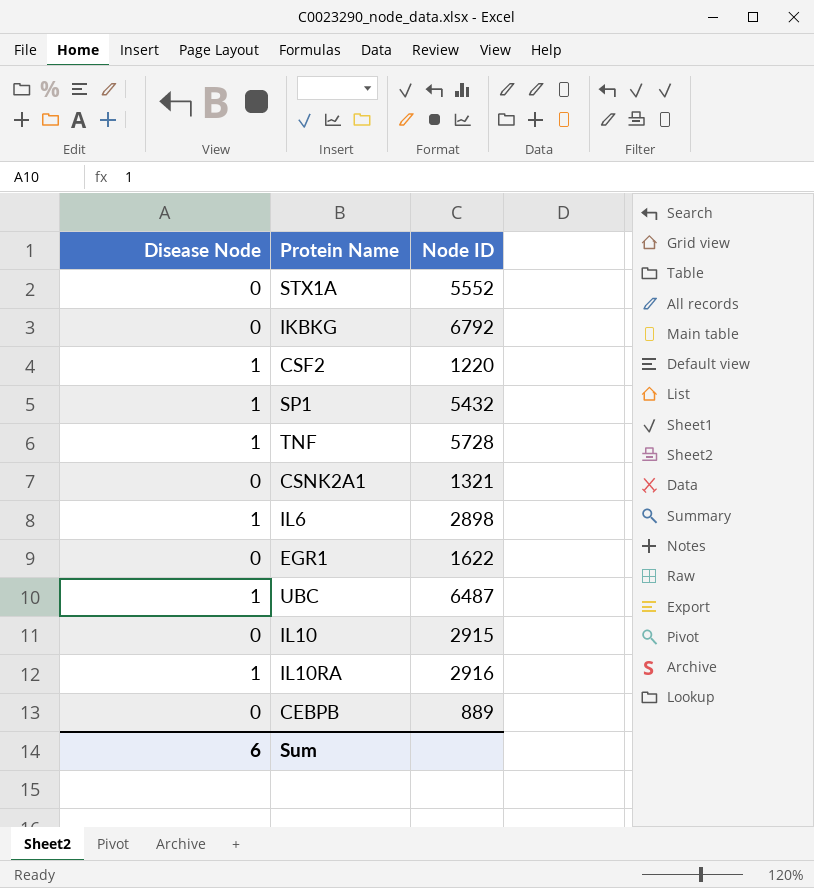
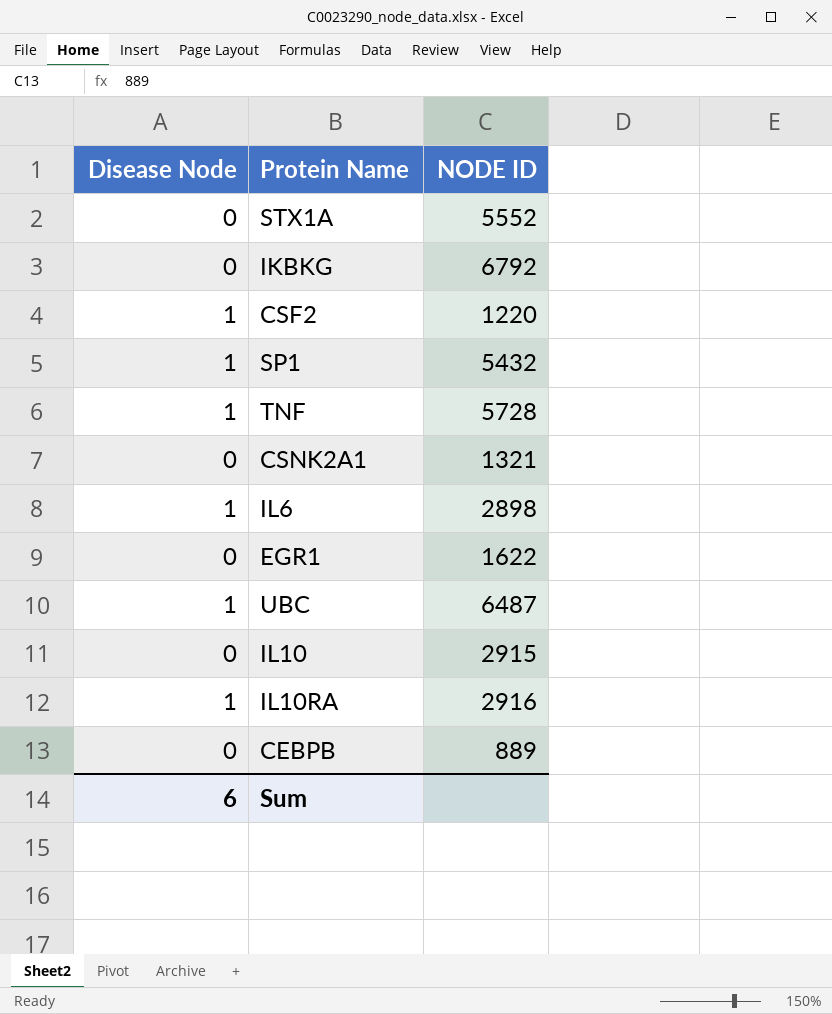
column name: Node ID -> NODE ID

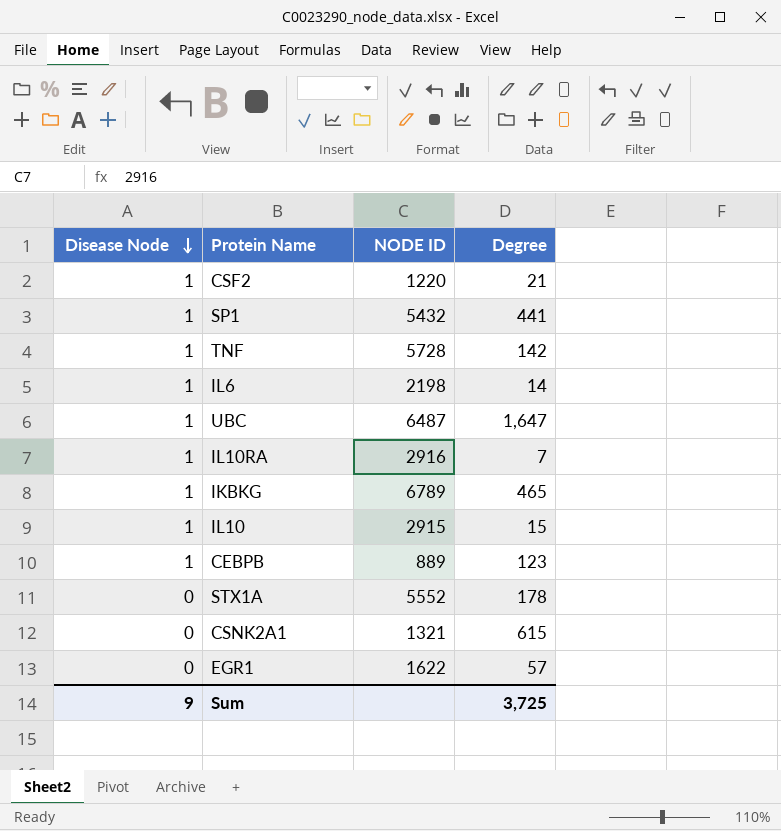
row order: none -> Disease Node descending
column Degree | position: none -> 4
IL6 | NODE ID: 2898 -> 2198
IKBKG | Disease Node: 0 -> 1
IKBKG | NODE ID: 6792 -> 6789
IL10 | Disease Node: 0 -> 1
CEBPB | Disease Node: 0 -> 1
Sum | Disease Node: 6 -> 9

